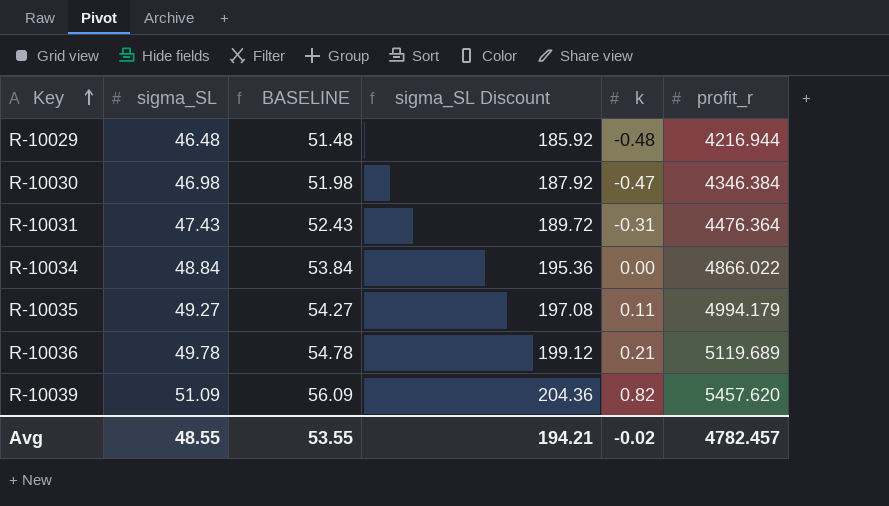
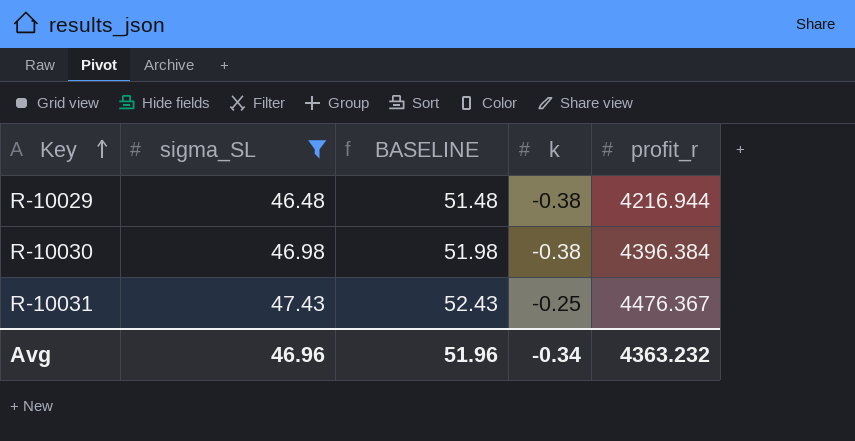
filter: none -> sigma_SL <= 47.43
column sigma_SL Discount | formula: [sigma_SL] * 4 -> none
R-10029 | k: -0.48 -> -0.38
R-10030 | k: -0.47 -> -0.38
R-10030 | profit_r: 4346.384 -> 4396.384
R-10031 | k: -0.31 -> -0.25
R-10031 | profit_r: 4476.364 -> 4476.367
Avg | sigma_SL: 48.55 -> 46.96
Avg | BASELINE: 53.55 -> 51.96
Avg | k: -0.02 -> -0.34
Avg | profit_r: 4782.457 -> 4363.232

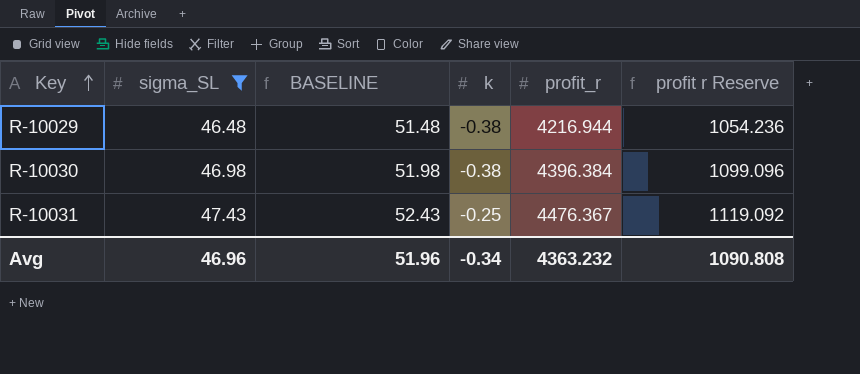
column profit r Reserve | formula: none -> [profit_r] * 0.25

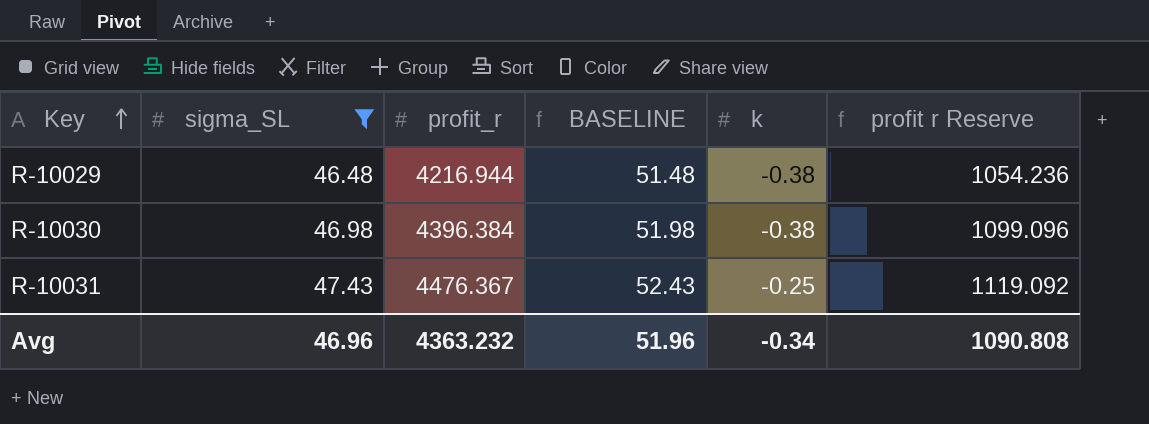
column profit_r | position: 5 -> 3

